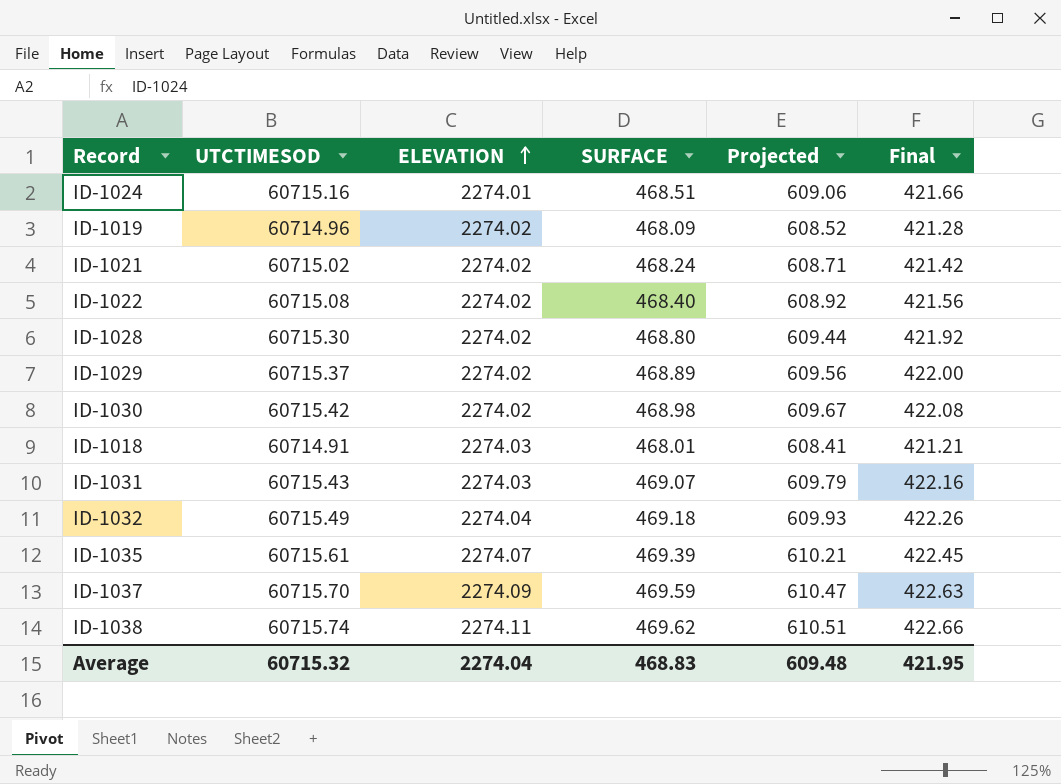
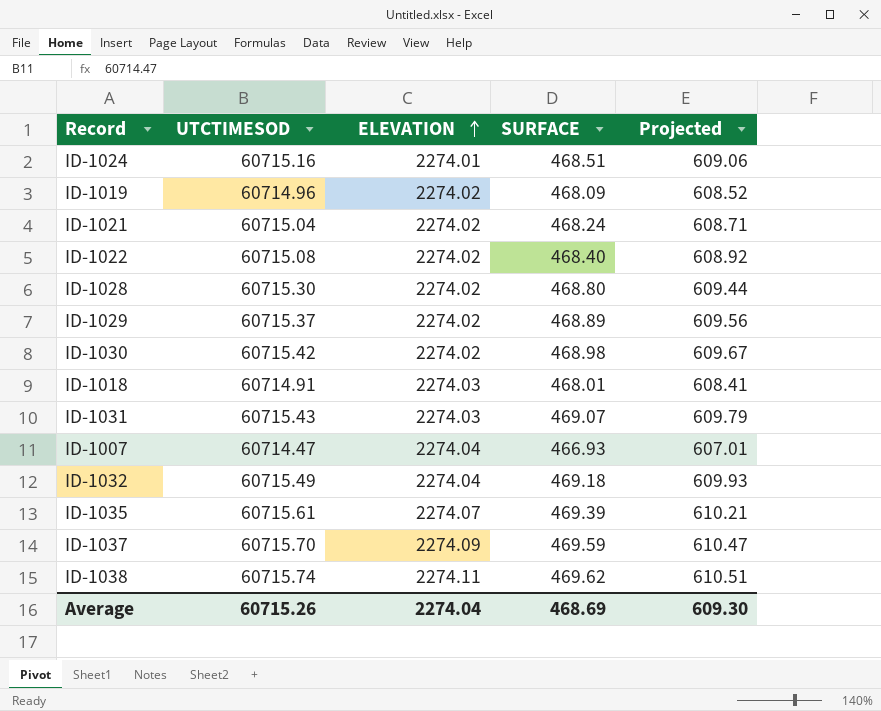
column Final | formula: [SURFACE] * 0.9 -> none
ID-1021 | UTCTIMESOD: 60715.02 -> 60715.04
row ID-1007: none -> 60714.47 | 2274.04 | 466.93 | 607.01
Average | UTCTIMESOD: 60715.32 -> 60715.26
Average | SURFACE: 468.83 -> 468.69
Average | Projected: 609.48 -> 609.30

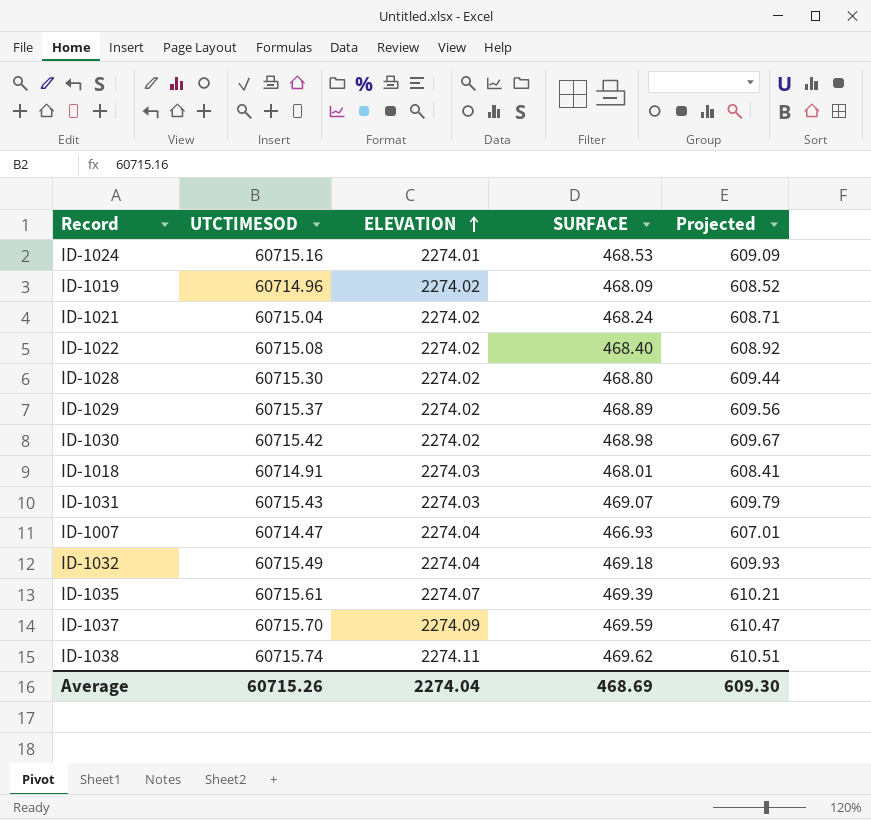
ID-1024 | SURFACE: 468.51 -> 468.53
ID-1024 | Projected: 609.06 -> 609.09

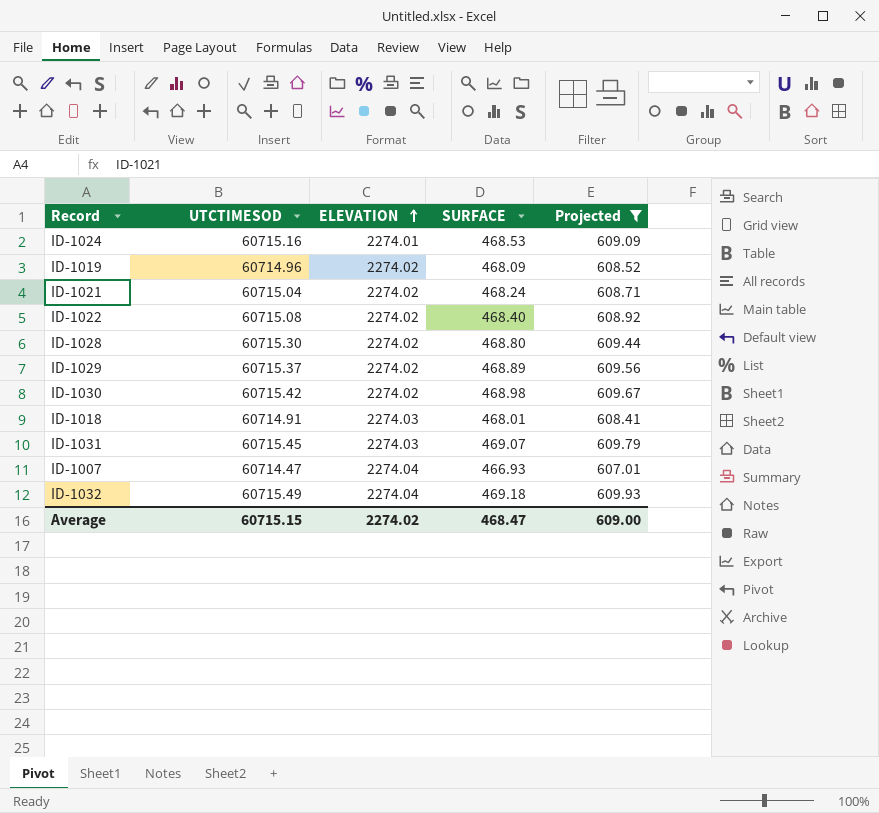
filter: none -> Projected <= 609.93
ID-1031 | UTCTIMESOD: 60715.43 -> 60715.45
Average | UTCTIMESOD: 60715.26 -> 60715.15
Average | ELEVATION: 2274.04 -> 2274.02
Average | SURFACE: 468.69 -> 468.47
Average | Projected: 609.30 -> 609.00

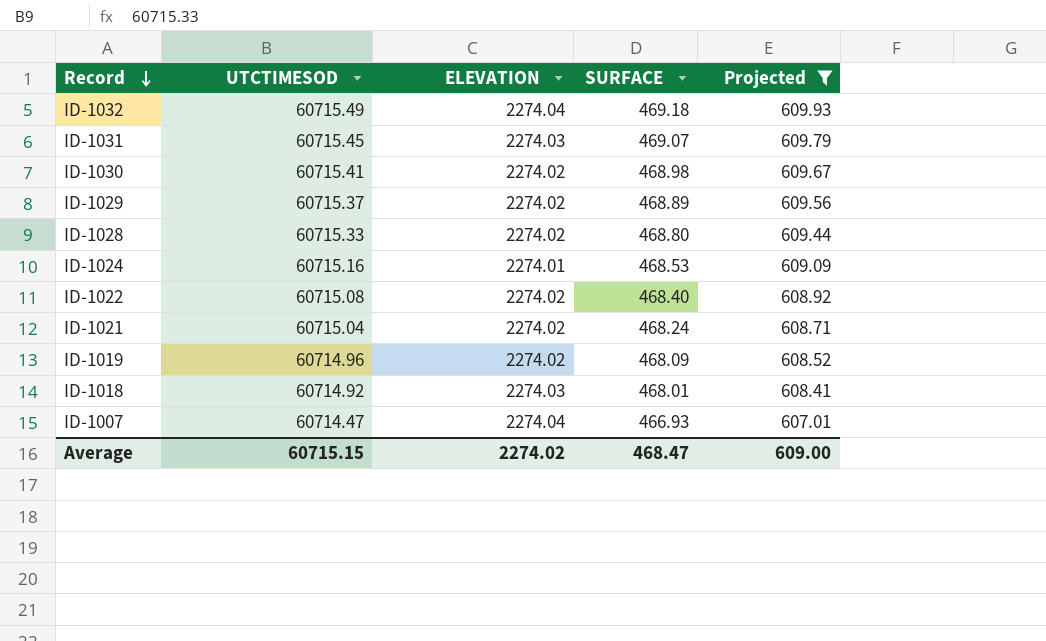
row order: ELEVATION ascending -> Record descending
ID-1030 | UTCTIMESOD: 60715.42 -> 60715.41
ID-1028 | UTCTIMESOD: 60715.30 -> 60715.33
ID-1018 | UTCTIMESOD: 60714.91 -> 60714.92

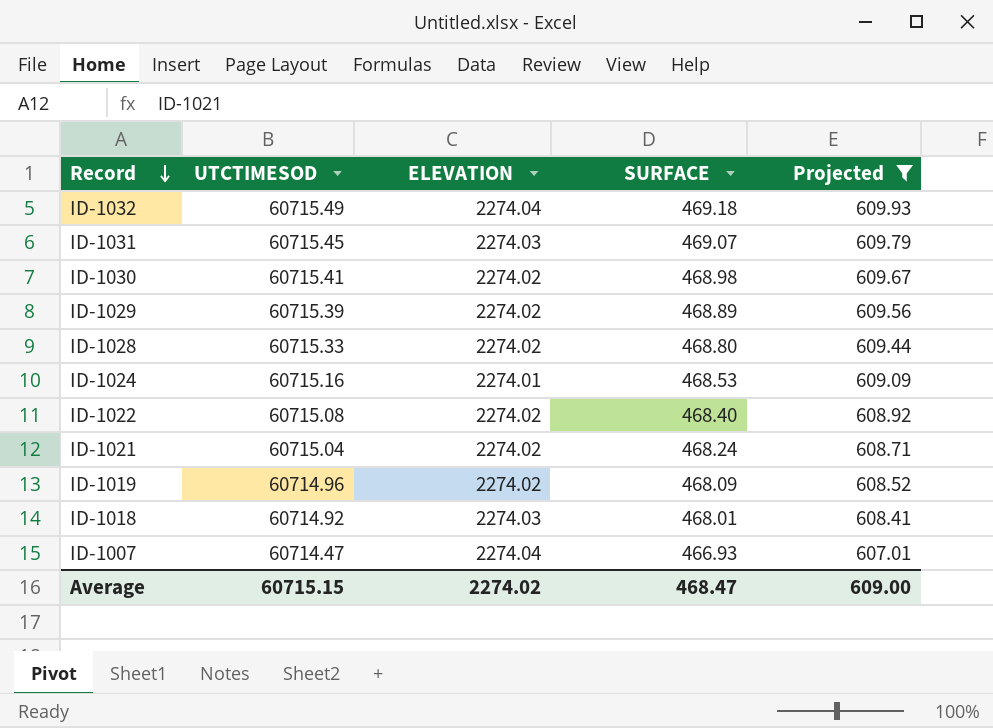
ID-1029 | UTCTIMESOD: 60715.37 -> 60715.39

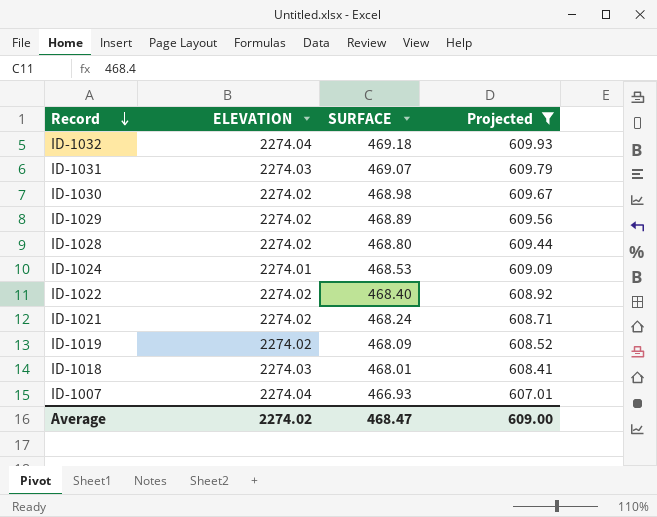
column UTCTIMESOD | position: 2 -> none

